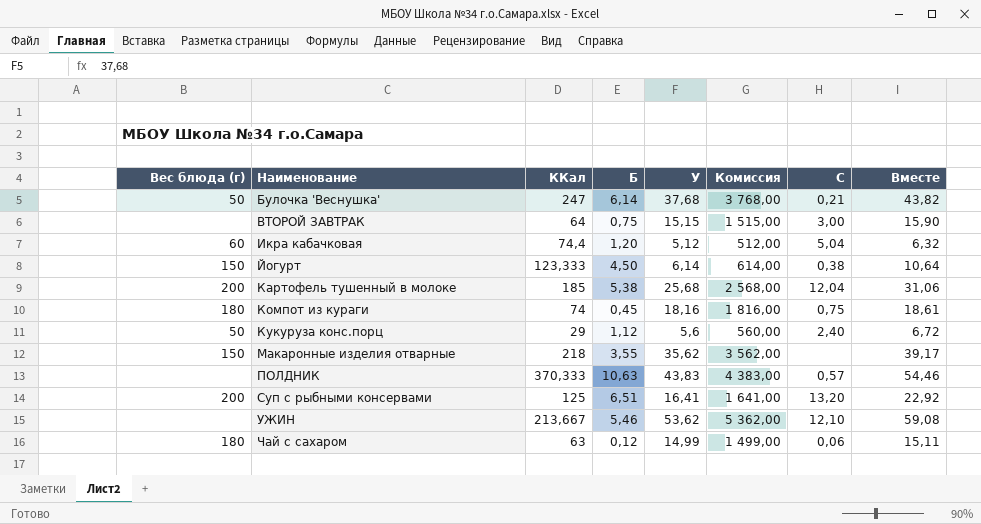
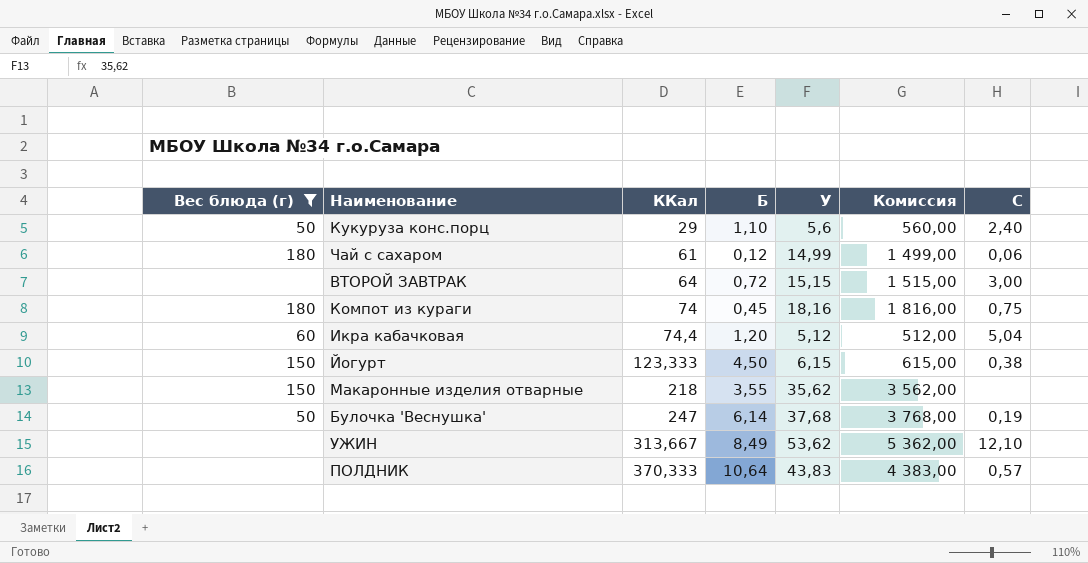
filter: none -> Вес блюда (г) != 200
row order: Наименование ascending -> ККал ascending
column Вместе | formula: [Б] + [У] -> none
Кукуруза конс.порц | Б: 1,12 -> 1,10
Чай с сахаром | ККал: 63 -> 61
ВТОРОЙ ЗАВТРАК | Б: 0,75 -> 0,72
Йогурт | У: 6,14 -> 6,15
Йогурт | Комиссия: 614,00 -> 615,00
Булочка 'Веснушка' | C: 0,21 -> 0,19
УЖИН | ККал: 213,667 -> 313,667
УЖИН | Б: 5,46 -> 8,49
ПОЛДНИК | Б: 10,63 -> 10,64

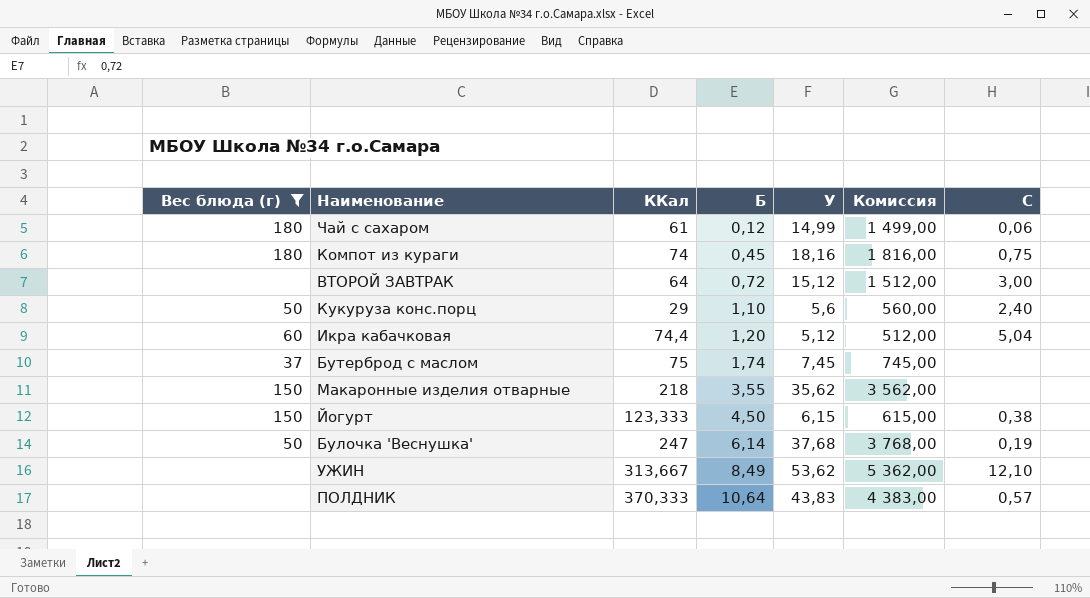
row order: ККал ascending -> Б ascending
ВТОРОЙ ЗАВТРАК | У: 15,15 -> 15,12
ВТОРОЙ ЗАВТРАК | Комиссия: 1 515,00 -> 1 512,00
row Бутерброд с маслом: none -> 37 | 75 | 1,74 | 7,45 | 745,00 | none

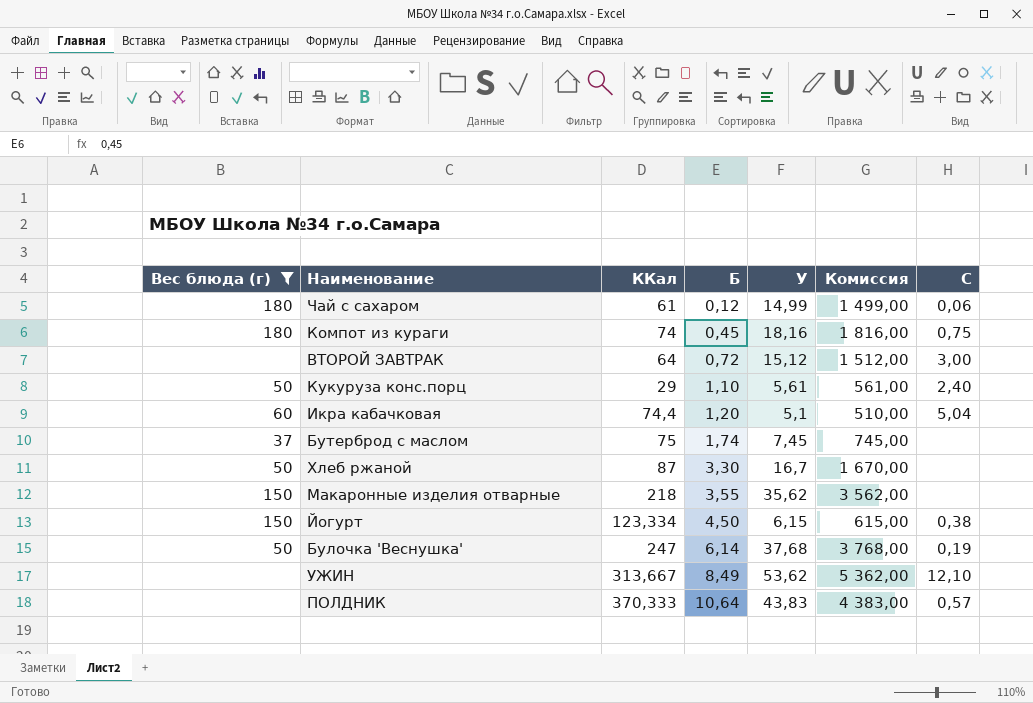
Кукуруза конс.порц | У: 5,6 -> 5,61
Кукуруза конс.порц | Комиссия: 560,00 -> 561,00
Икра кабачковая | У: 5,12 -> 5,1
Икра кабачковая | Комиссия: 512,00 -> 510,00
row Хлеб ржаной: none -> 50 | 87 | 3,30 | 16,7 | 1 670,00 | none
Йогурт | ККал: 123,333 -> 123,334

